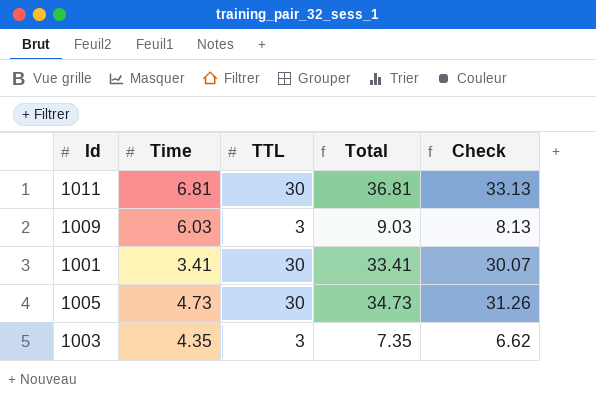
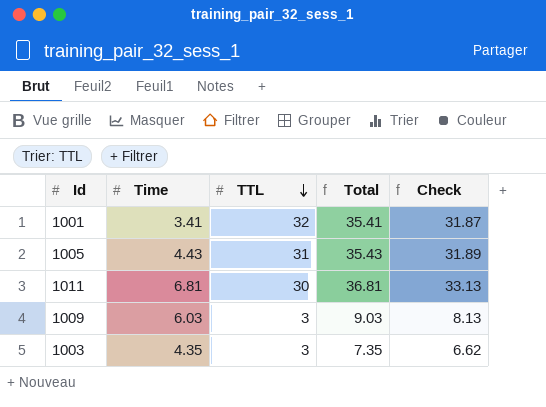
row order: none -> TTL descending
1001 | TTL: 30 -> 32
1001 | Total: 33.41 -> 35.41
1001 | Check: 30.07 -> 31.87
1005 | Time: 4.73 -> 4.43
1005 | TTL: 30 -> 31
1005 | Total: 34.73 -> 35.43
1005 | Check: 31.26 -> 31.89

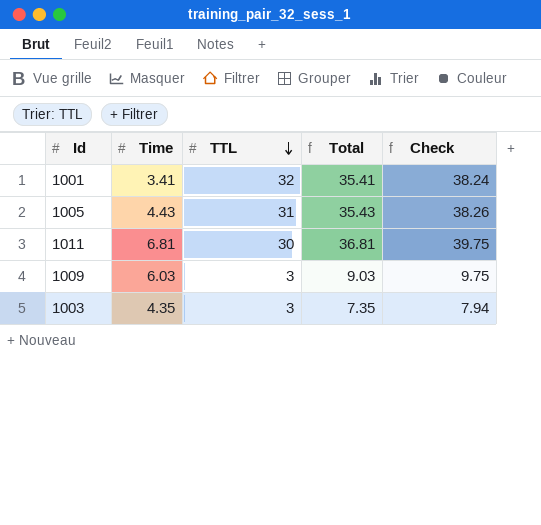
column Check | formula: [Total] * 0.9 -> [Total] * 1.08

